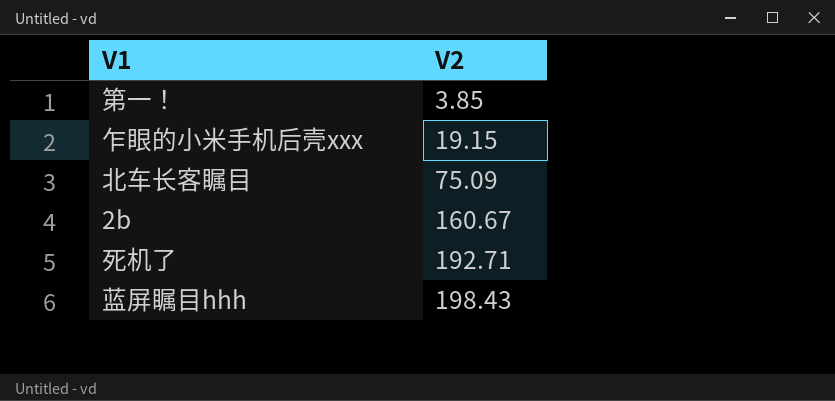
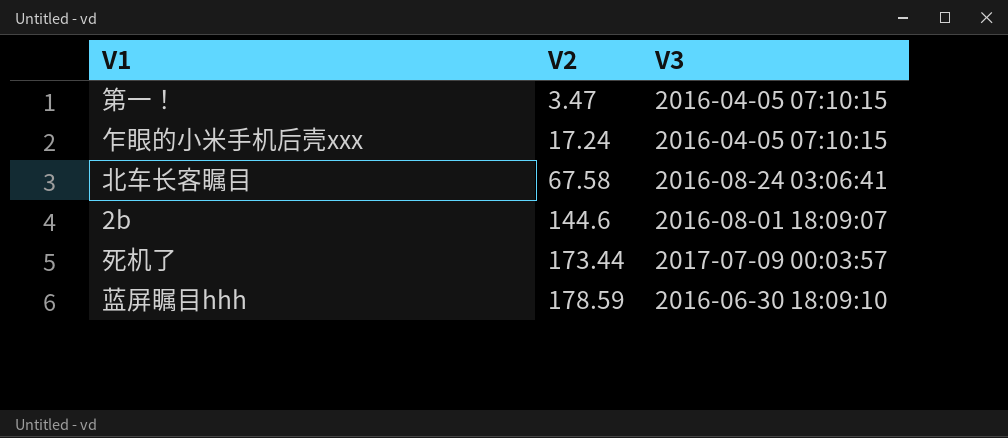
column V3 | position: none -> 3
第一！ | V2: 3.85 -> 3.47
乍眼的小米手机后壳xxx | V2: 19.15 -> 17.24
北车长客瞩目 | V2: 75.09 -> 67.58
2b | V2: 160.67 -> 144.6
死机了 | V2: 192.71 -> 173.44
蓝屏瞩目hhh | V2: 198.43 -> 178.59

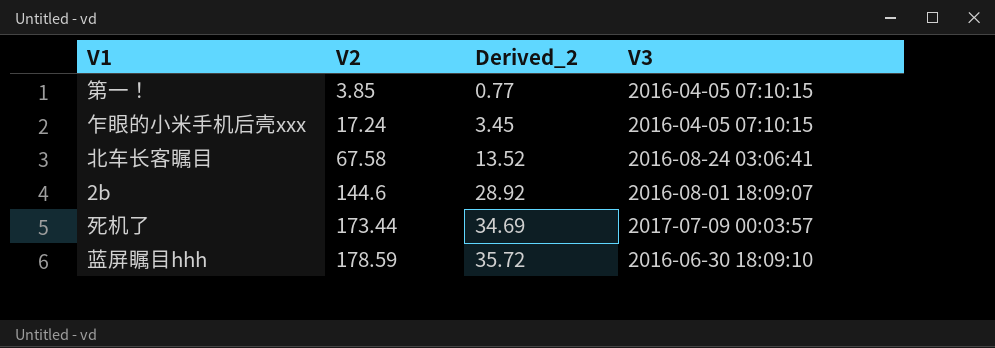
column Derived_2 | formula: none -> [V2] * 0.2
第一！ | V2: 3.47 -> 3.85

